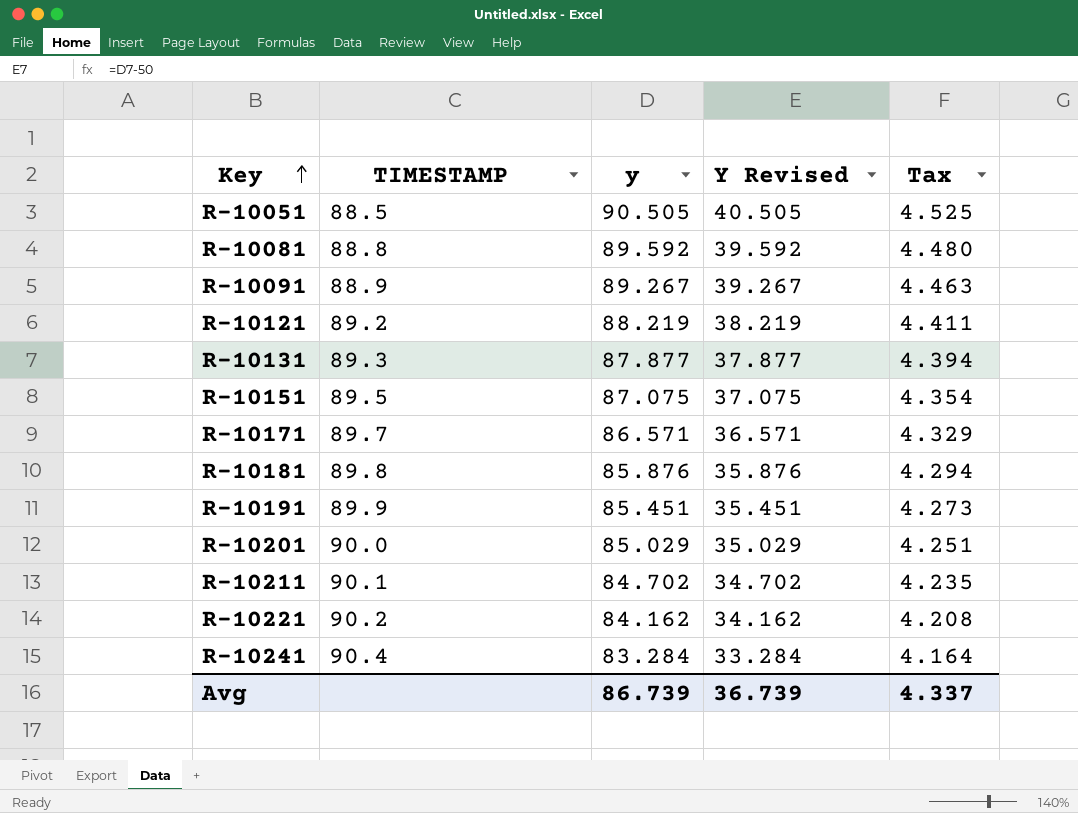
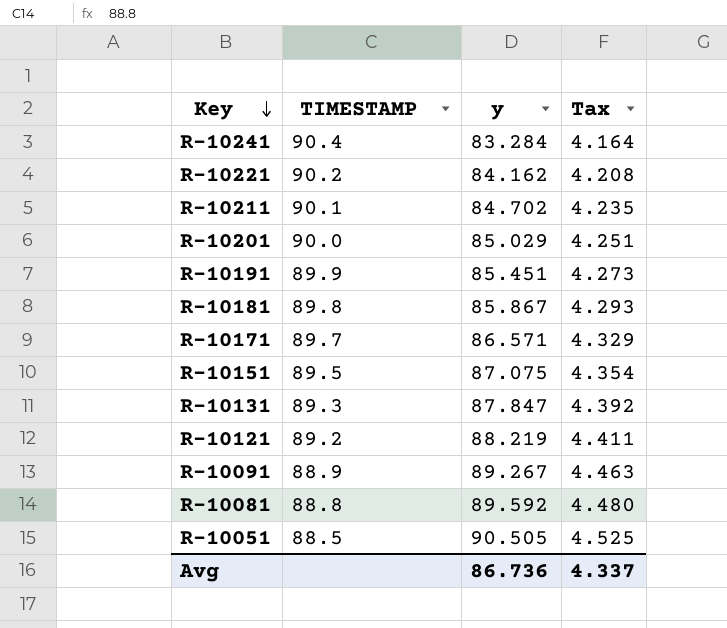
row order: Key ascending -> Key descending
column Y Revised | formula: [y] - 50 -> none
R-10181 | y: 85.876 -> 85.867
R-10181 | Tax: 4.294 -> 4.293
R-10131 | y: 87.877 -> 87.847
R-10131 | Tax: 4.394 -> 4.392
Avg | y: 86.739 -> 86.736

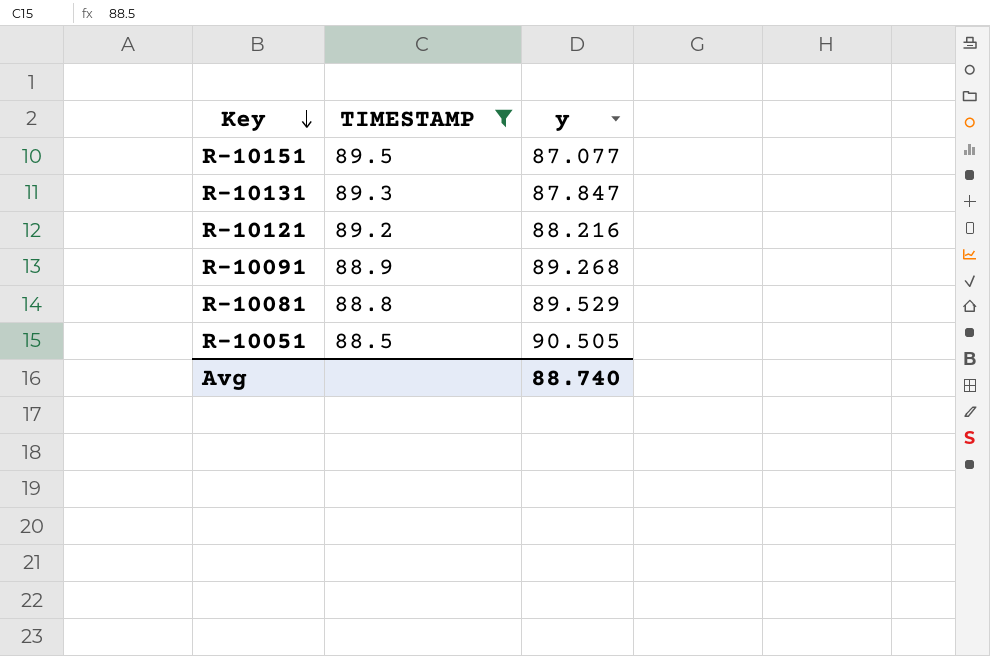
filter: none -> TIMESTAMP <= 89.5
column Tax | formula: [y] * 0.05 -> none
R-10151 | y: 87.075 -> 87.077
R-10121 | y: 88.219 -> 88.216
R-10091 | y: 89.267 -> 89.268
R-10081 | y: 89.592 -> 89.529
Avg | y: 86.736 -> 88.740

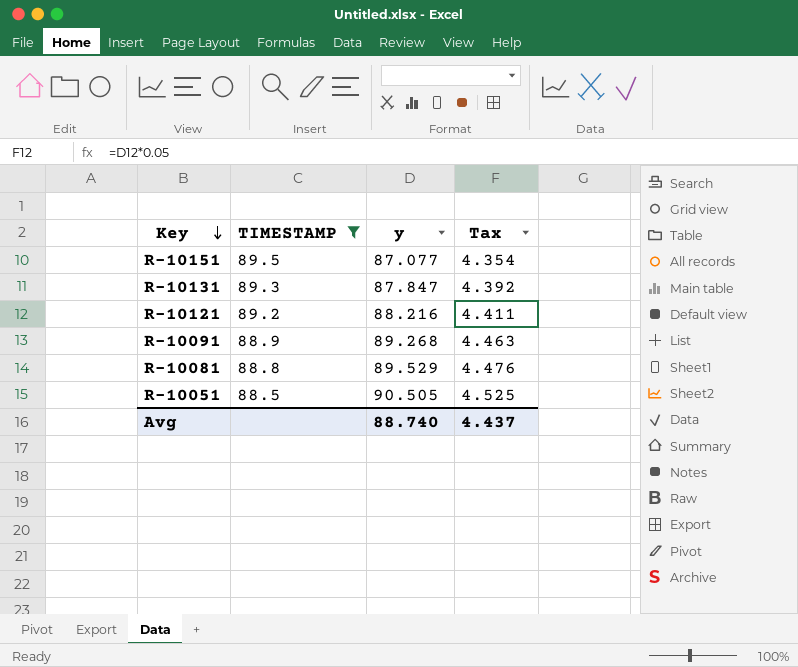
column Tax | formula: none -> [y] * 0.05

